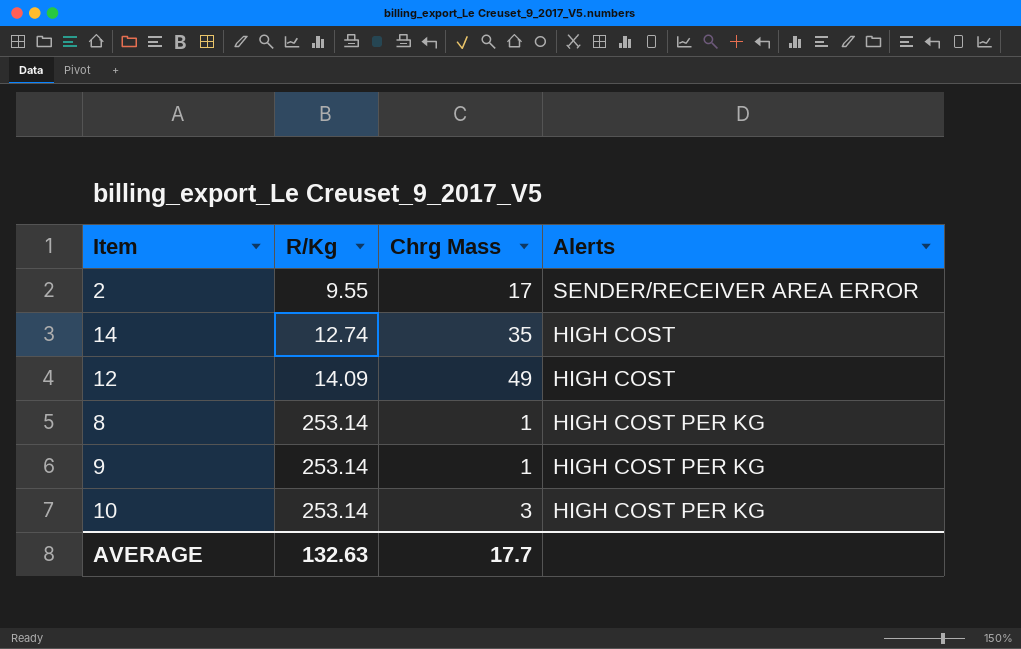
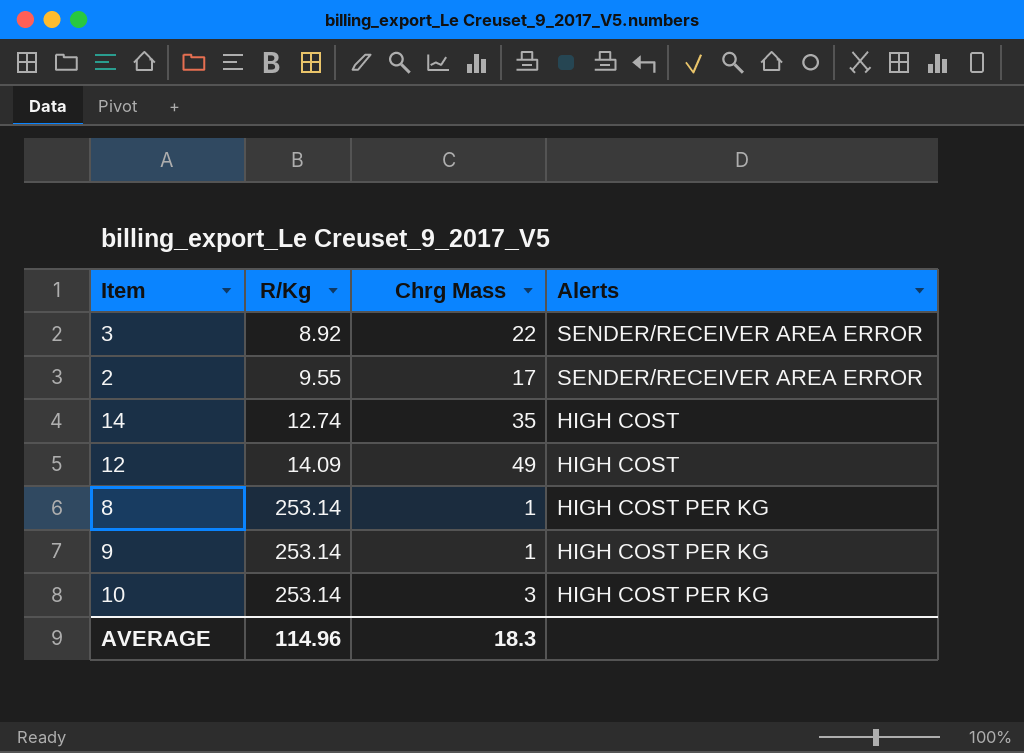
row 3: none -> 8.92 | 22 | SENDER/RECEIVER AREA ERROR
AVERAGE | R/Kg: 132.63 -> 114.96
AVERAGE | Chrg Mass: 17.7 -> 18.3

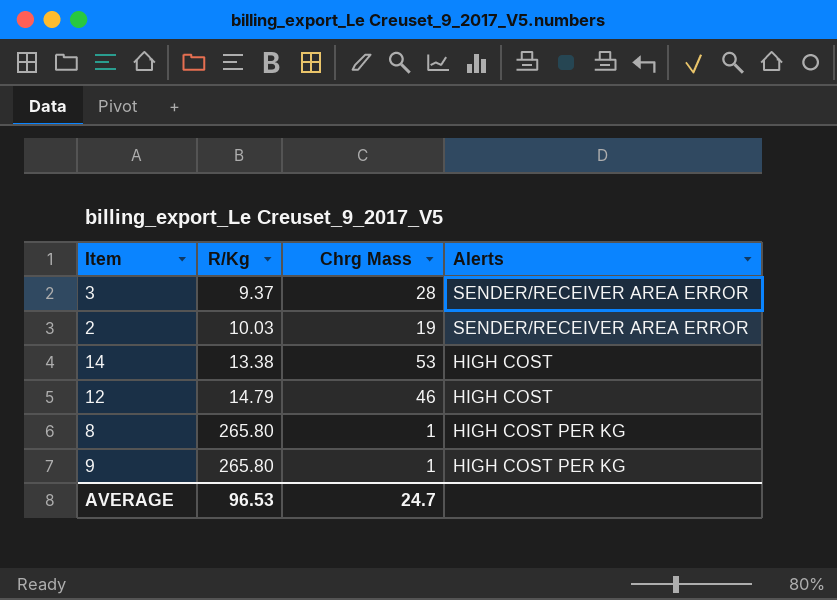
row 10: 253.14 | 3 | HIGH COST PER KG -> none
3 | R/Kg: 8.92 -> 9.37
3 | Chrg Mass: 22 -> 28
2 | R/Kg: 9.55 -> 10.03
2 | Chrg Mass: 17 -> 19
14 | R/Kg: 12.74 -> 13.38
14 | Chrg Mass: 35 -> 53
12 | R/Kg: 14.09 -> 14.79
12 | Chrg Mass: 49 -> 46
8 | R/Kg: 253.14 -> 265.80
9 | R/Kg: 253.14 -> 265.80
AVERAGE | R/Kg: 114.96 -> 96.53
AVERAGE | Chrg Mass: 18.3 -> 24.7

